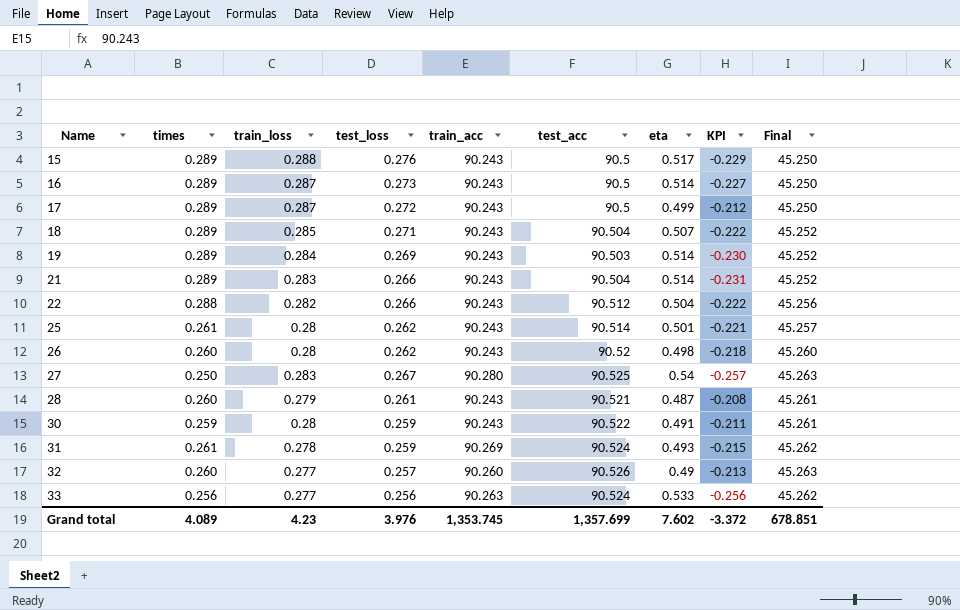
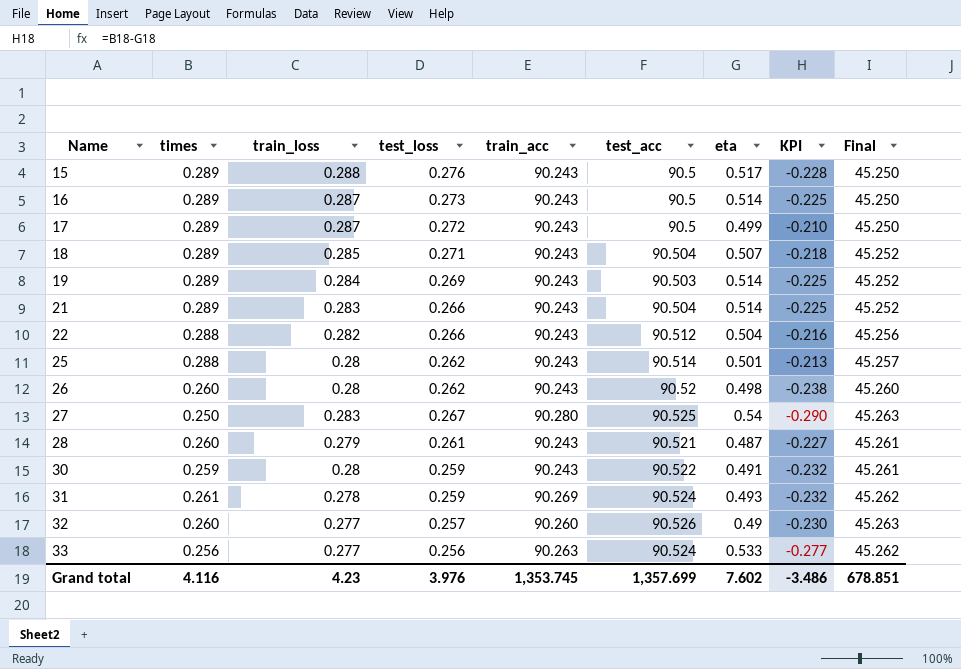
column KPI | formula: [train_loss] - [eta] -> [times] - [eta]
25 | times: 0.261 -> 0.288
Grand total | times: 4.089 -> 4.116
Grand total | KPI: -3.372 -> -3.486

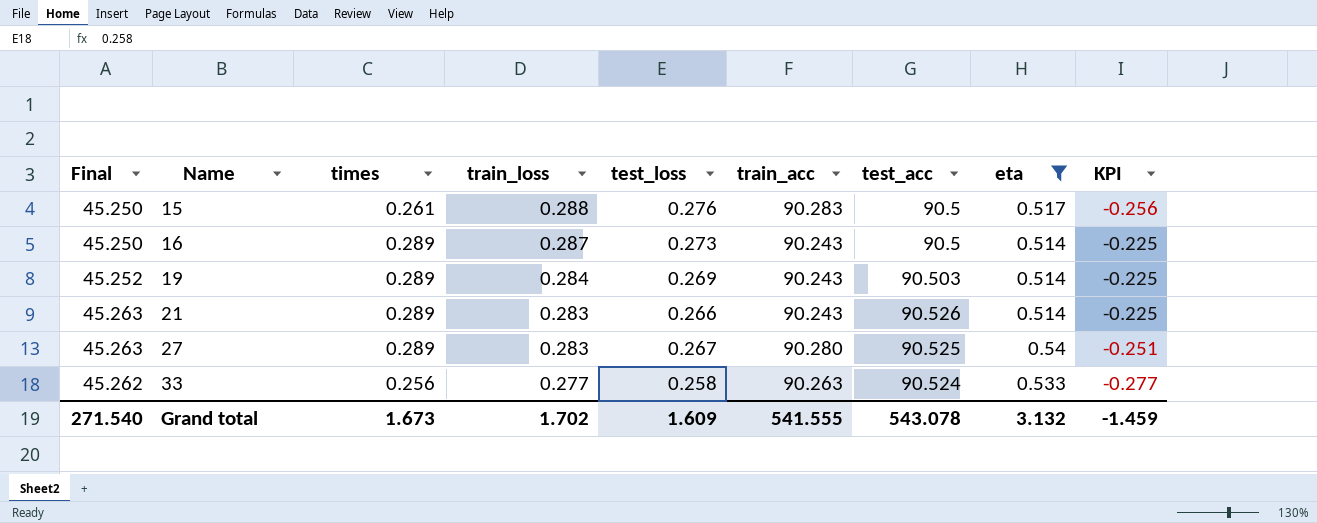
filter: none -> eta >= 0.514
column Final | position: 9 -> 1
15 | times: 0.289 -> 0.261
15 | train_acc: 90.243 -> 90.283
15 | KPI: -0.228 -> -0.256
21 | Final: 45.252 -> 45.263
21 | test_acc: 90.504 -> 90.526
27 | times: 0.250 -> 0.289
27 | KPI: -0.290 -> -0.251
33 | test_loss: 0.256 -> 0.258
Grand total | Final: 678.851 -> 271.540
Grand total | times: 4.116 -> 1.673
Grand total | train_loss: 4.23 -> 1.702
Grand total | test_loss: 3.976 -> 1.609
Grand total | train_acc: 1,353.745 -> 541.555
Grand total | test_acc: 1,357.699 -> 543.078
Grand total | eta: 7.602 -> 3.132
Grand total | KPI: -3.486 -> -1.459

